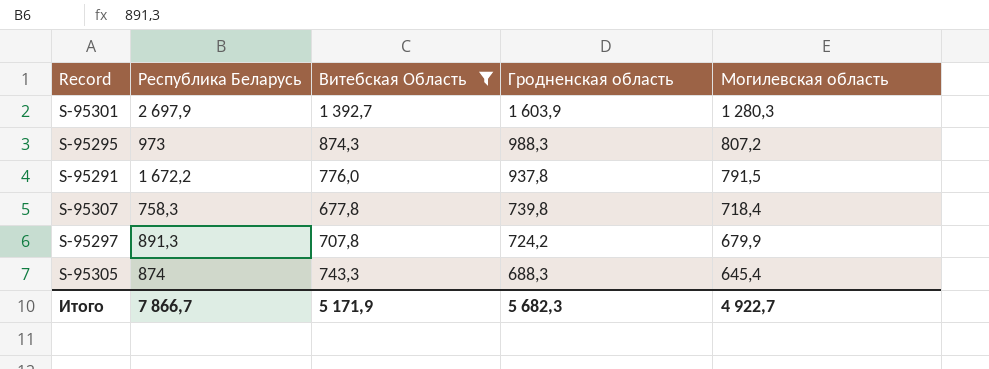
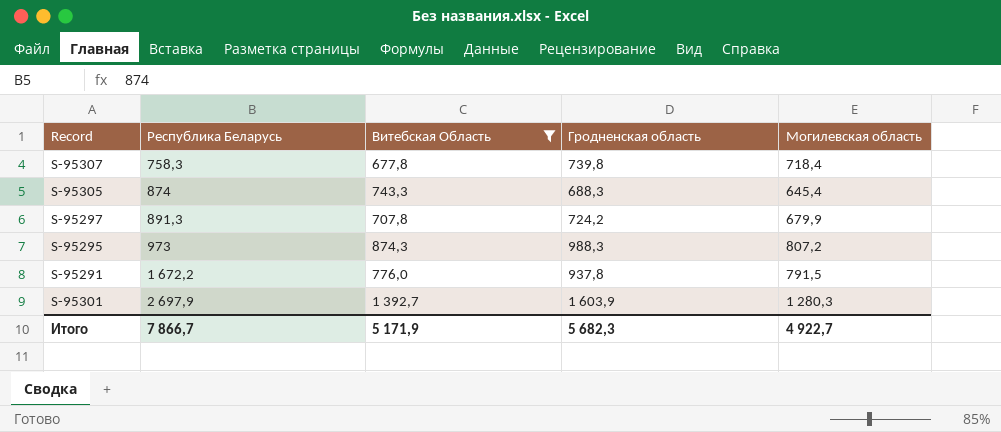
row order: Гродненская область descending -> Республика Беларусь ascending

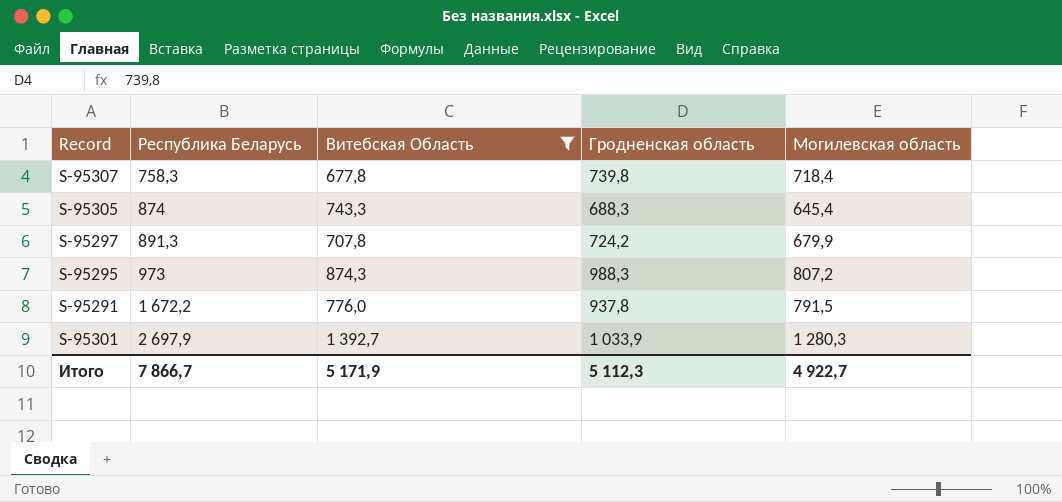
S-95301 | Гродненская область: 1 603,9 -> 1 033,9
Итого | Гродненская область: 5 682,3 -> 5 112,3

